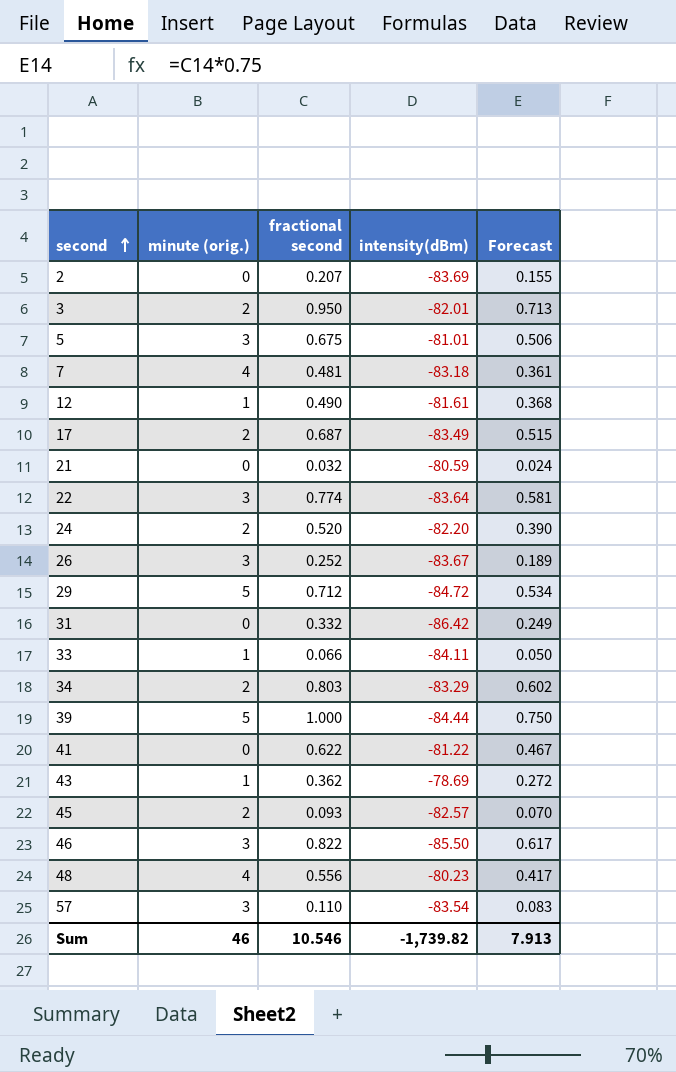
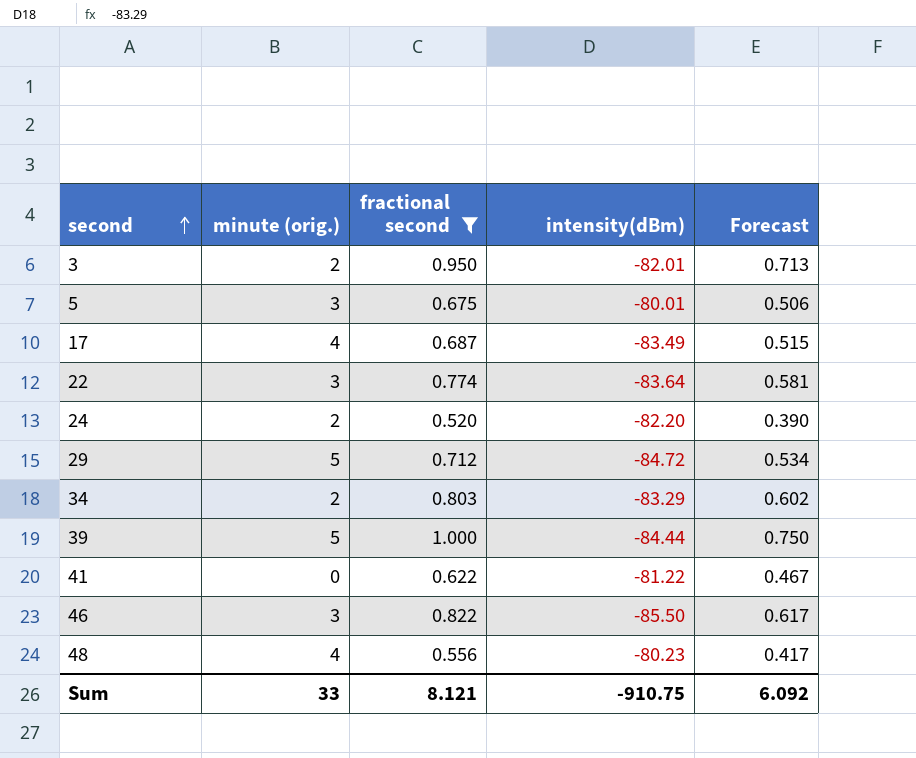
filter: none -> fractional second >= 0.520
5 | intensity(dBm): -81.01 -> -80.01
17 | minute (orig.): 2 -> 4
Sum | minute (orig.): 46 -> 33
Sum | fractional second: 10.546 -> 8.121
Sum | intensity(dBm): -1,739.82 -> -910.75
Sum | Forecast: 7.913 -> 6.092

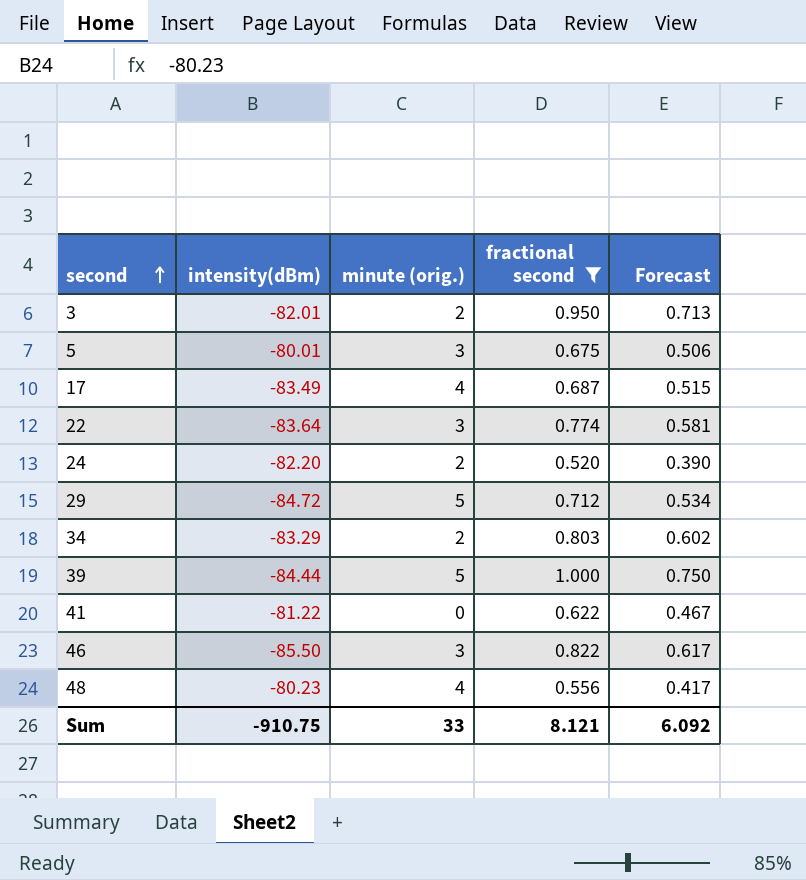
column intensity(dBm) | position: 4 -> 2

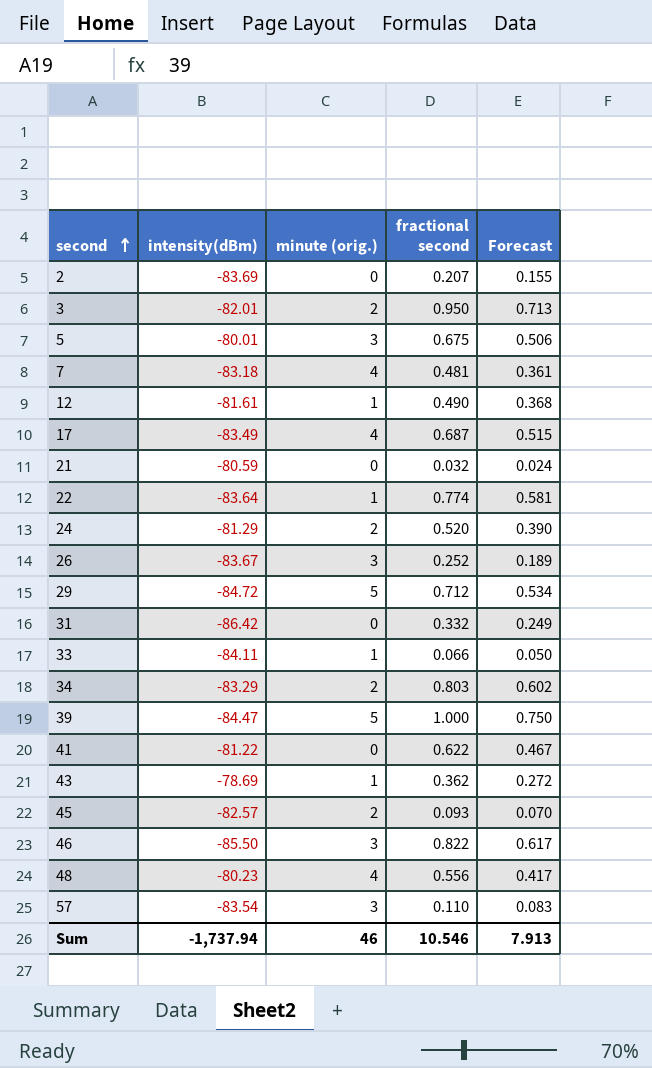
filter: fractional second >= 0.520 -> none
22 | minute (orig.): 3 -> 1
24 | intensity(dBm): -82.20 -> -81.29
39 | intensity(dBm): -84.44 -> -84.47
Sum | intensity(dBm): -910.75 -> -1,737.94
Sum | minute (orig.): 33 -> 46
Sum | fractional second: 8.121 -> 10.546
Sum | Forecast: 6.092 -> 7.913

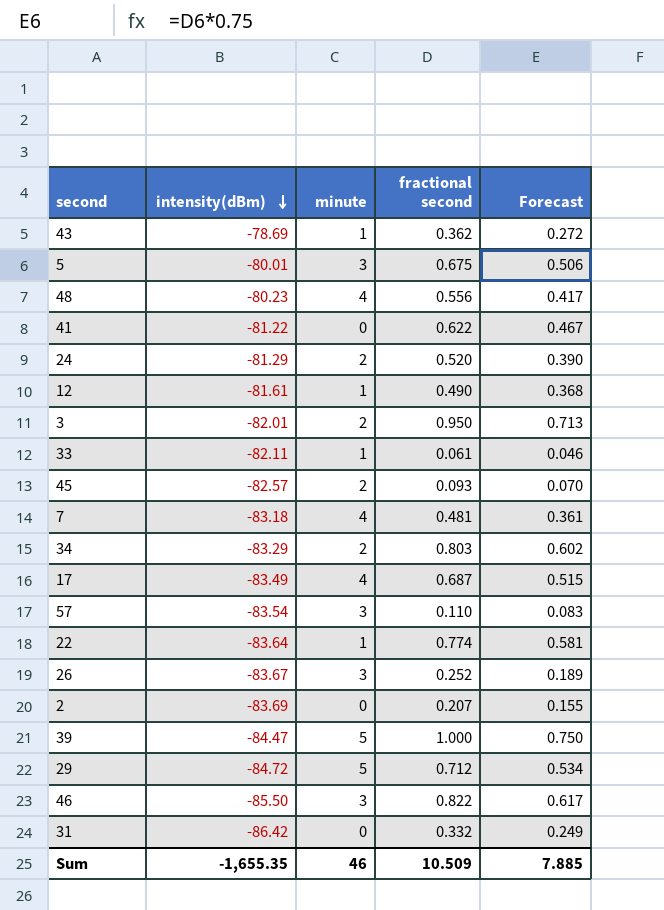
row order: second ascending -> intensity(dBm) descending
column name: minute (orig.) -> minute
row 21: -80.59 | 0 | 0.032 | 0.024 -> none
33 | intensity(dBm): -84.11 -> -82.11
33 | fractional second: 0.066 -> 0.061
33 | Forecast: 0.050 -> 0.046
Sum | intensity(dBm): -1,737.94 -> -1,655.35
Sum | fractional second: 10.546 -> 10.509
Sum | Forecast: 7.913 -> 7.885

